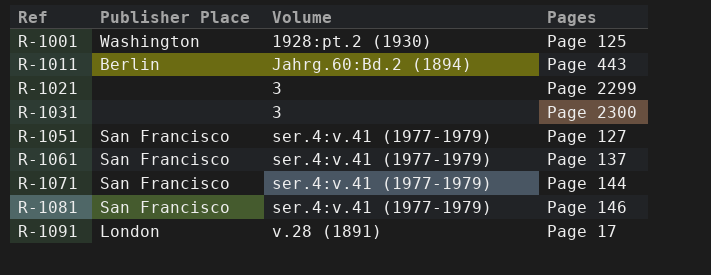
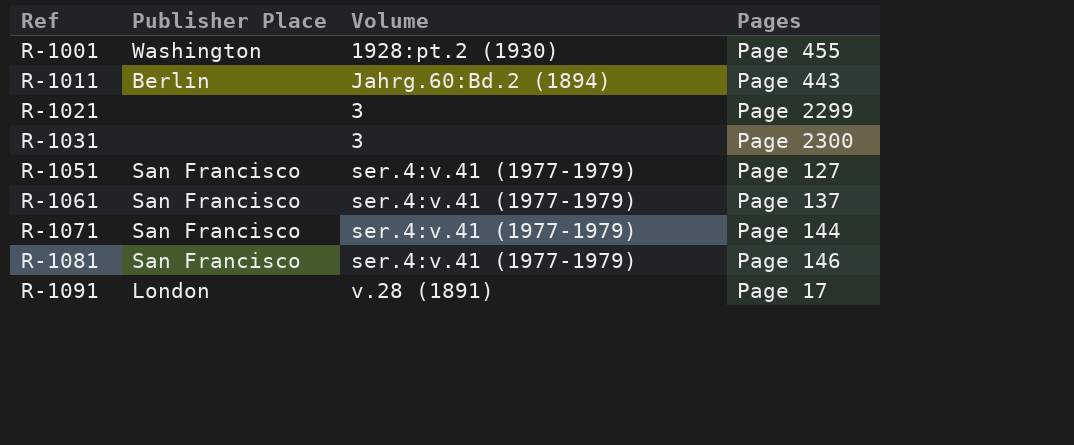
R-1001 | Pages: Page 125 -> Page 455

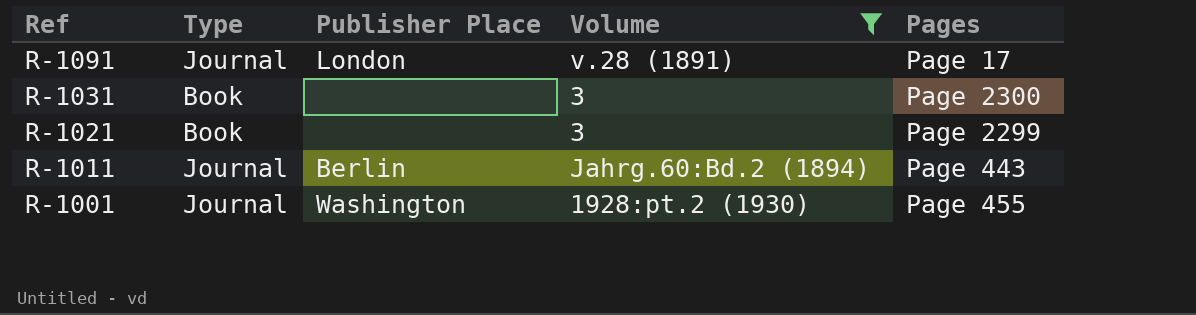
filter: none -> Volume != ser.4:v.41 (1977-1979)
row order: Ref ascending -> Ref descending
column Type | position: none -> 2

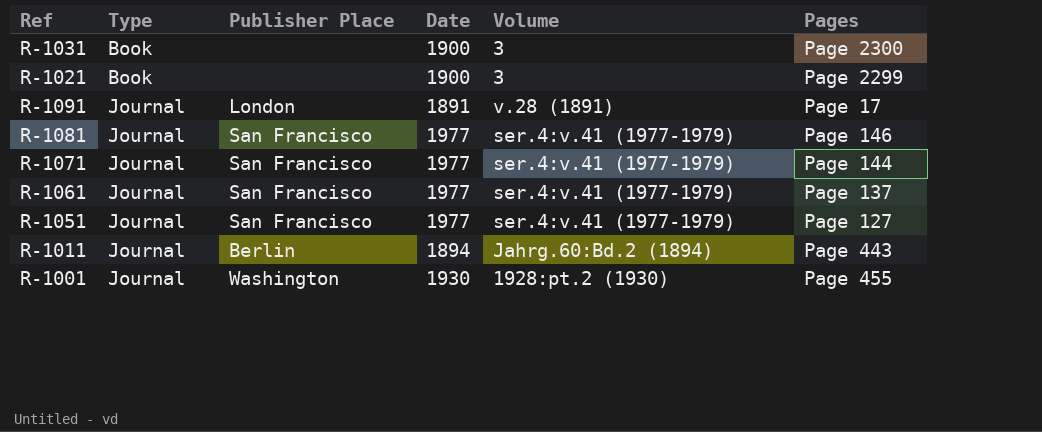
filter: Volume != ser.4:v.41 (1977-1979) -> none
row order: Ref descending -> Type ascending
column Date | position: none -> 4

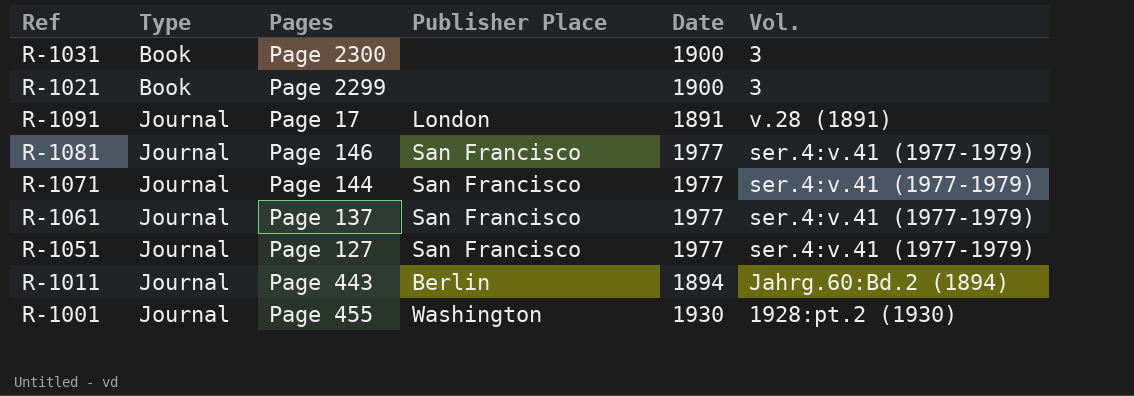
column Pages | position: 6 -> 3
column name: Volume -> Vol.

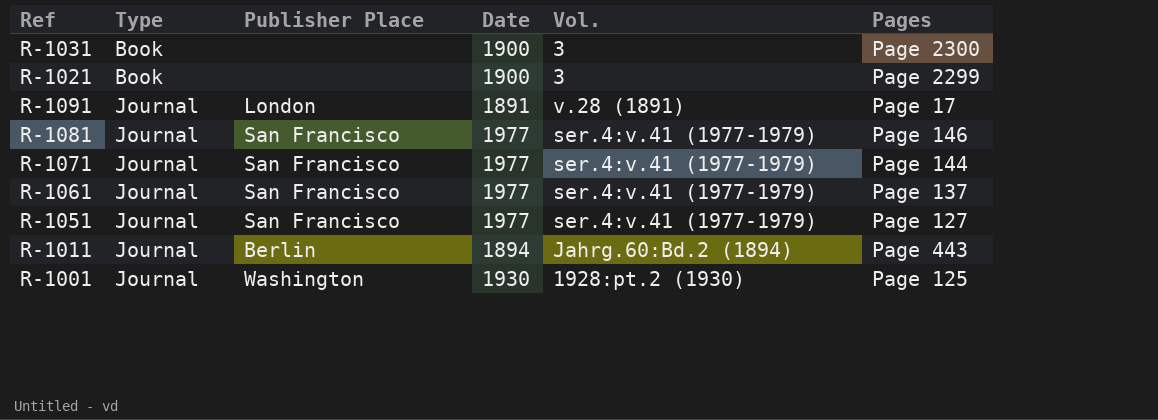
column Pages | position: 3 -> 6
R-1001 | Pages: Page 455 -> Page 125

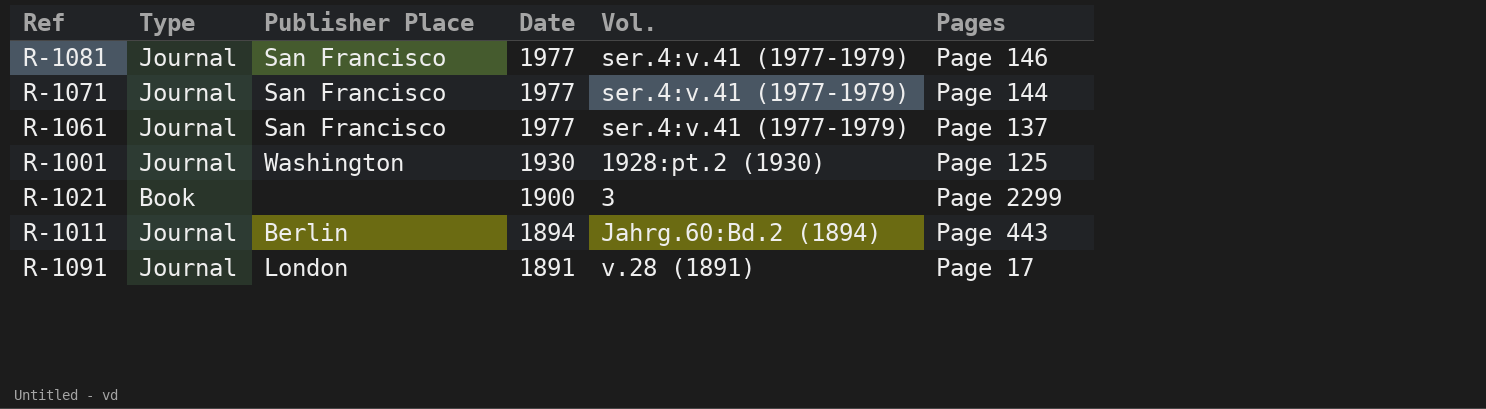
row order: Type ascending -> Date descending
row R-1031: Book | none | 1900 | 3 | Page 2300 -> none
row R-1051: Journal | San Francisco | 1977 | ser.4:v.41 (1977-1979) | Page 127 -> none

